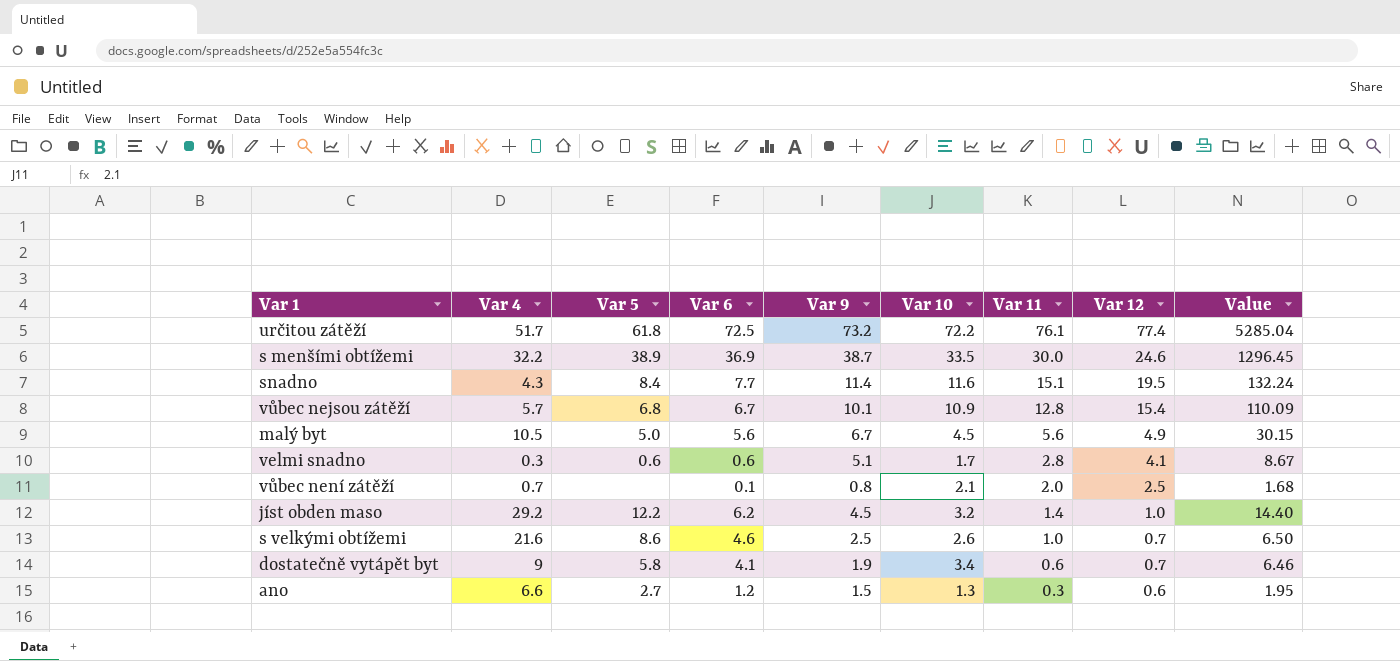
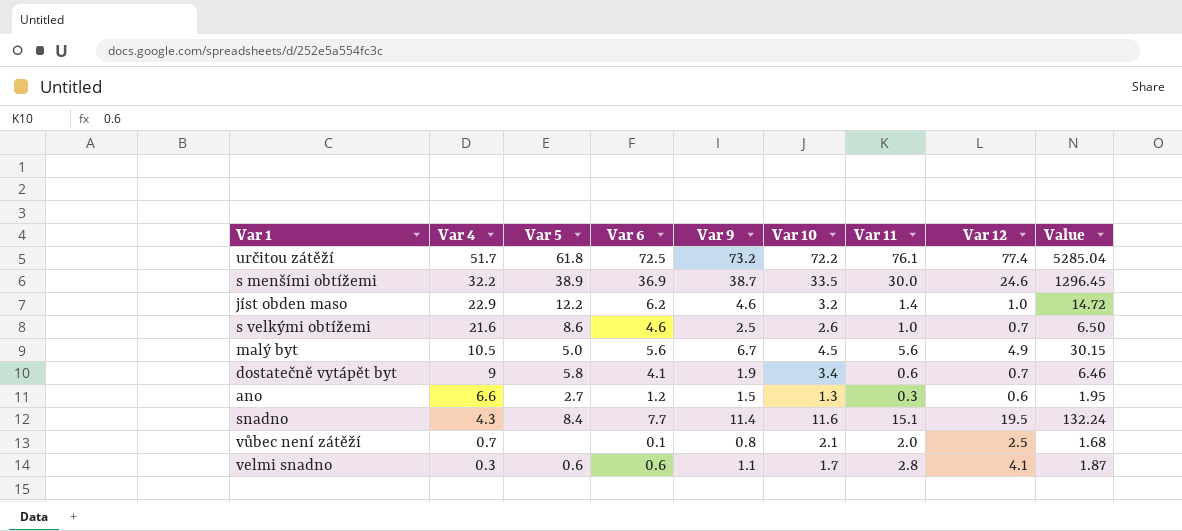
row order: Var 11 descending -> Var 4 descending
row vůbec nejsou zátěží: 5.7 | 6.8 | 6.7 | 10.1 | 10.9 | 12.8 | 15.4 | 110.09 -> none
jíst obden maso | Var 4: 29.2 -> 22.9
jíst obden maso | Var 9: 4.5 -> 4.6
jíst obden maso | Value: 14.40 -> 14.72
velmi snadno | Var 9: 5.1 -> 1.1
velmi snadno | Value: 8.67 -> 1.87

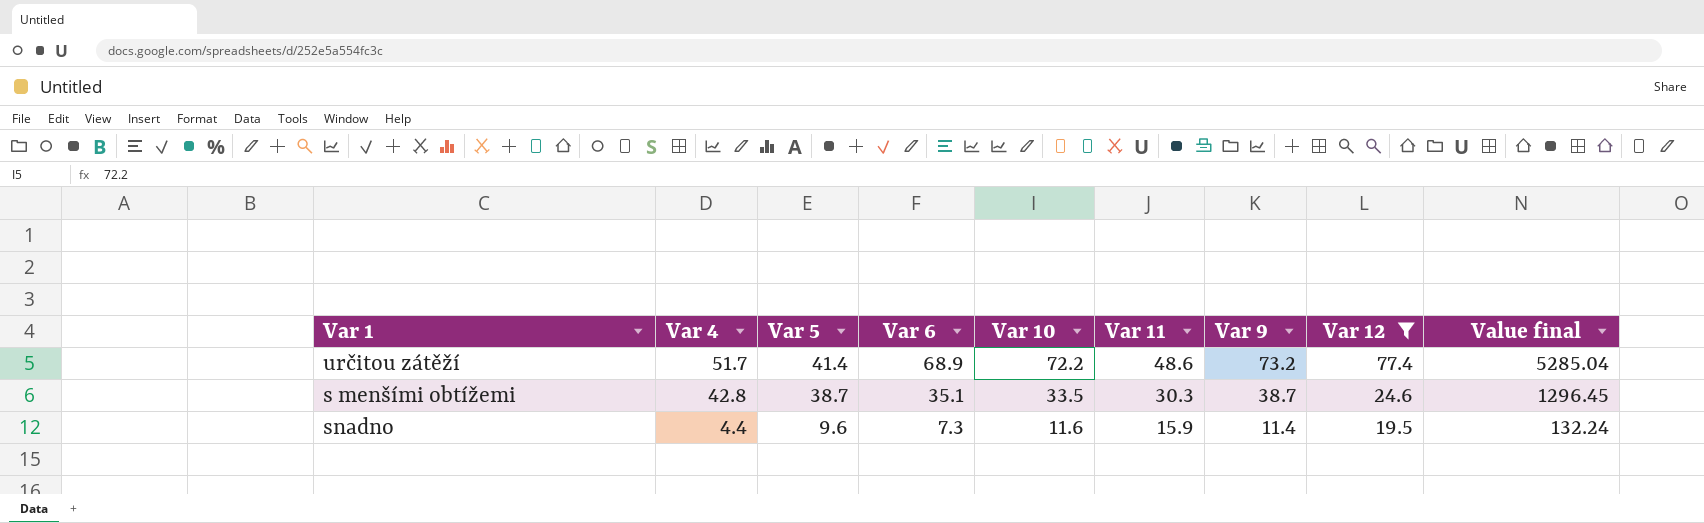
filter: none -> Var 12 >= 19.5
column Var 9 | position: 5 -> 7
column name: Value -> Value final
určitou zátěží | Var 5: 61.8 -> 41.4
určitou zátěží | Var 6: 72.5 -> 68.9
určitou zátěží | Var 11: 76.1 -> 48.6
s menšími obtížemi | Var 4: 32.2 -> 42.8
s menšími obtížemi | Var 5: 38.9 -> 38.7
s menšími obtížemi | Var 6: 36.9 -> 35.1
s menšími obtížemi | Var 11: 30.0 -> 30.3
snadno | Var 4: 4.3 -> 4.4
snadno | Var 5: 8.4 -> 9.6
snadno | Var 6: 7.7 -> 7.3
snadno | Var 11: 15.1 -> 15.9

